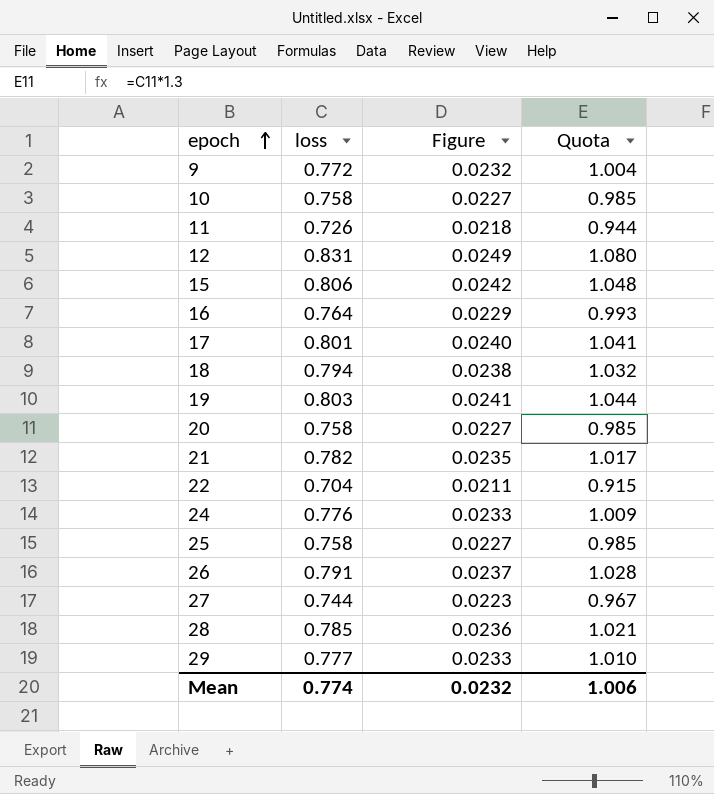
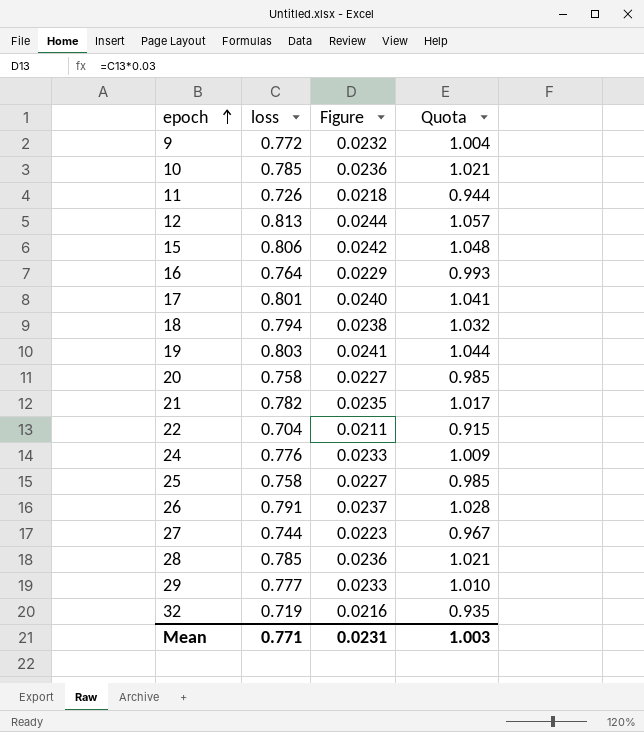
10 | loss: 0.758 -> 0.785
10 | Figure: 0.0227 -> 0.0236
10 | Quota: 0.985 -> 1.021
12 | loss: 0.831 -> 0.813
12 | Figure: 0.0249 -> 0.0244
12 | Quota: 1.080 -> 1.057
row 32: none -> 0.719 | 0.0216 | 0.935
Mean | loss: 0.774 -> 0.771
Mean | Figure: 0.0232 -> 0.0231
Mean | Quota: 1.006 -> 1.003

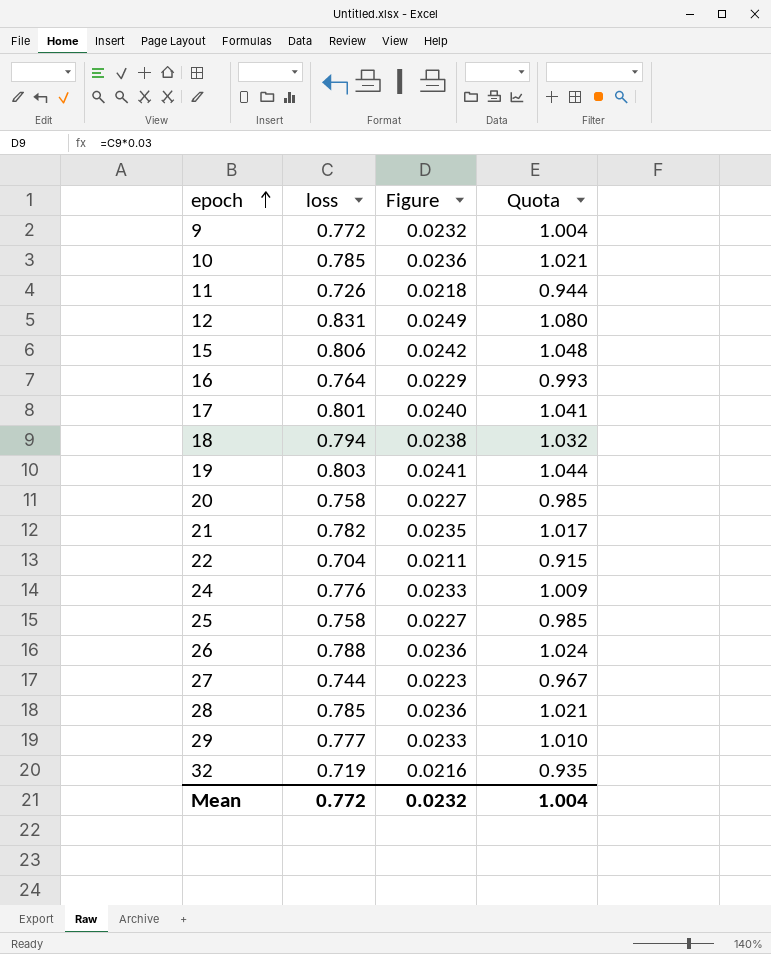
12 | loss: 0.813 -> 0.831
12 | Figure: 0.0244 -> 0.0249
12 | Quota: 1.057 -> 1.080
26 | loss: 0.791 -> 0.788
26 | Figure: 0.0237 -> 0.0236
26 | Quota: 1.028 -> 1.024
Mean | loss: 0.771 -> 0.772
Mean | Figure: 0.0231 -> 0.0232
Mean | Quota: 1.003 -> 1.004

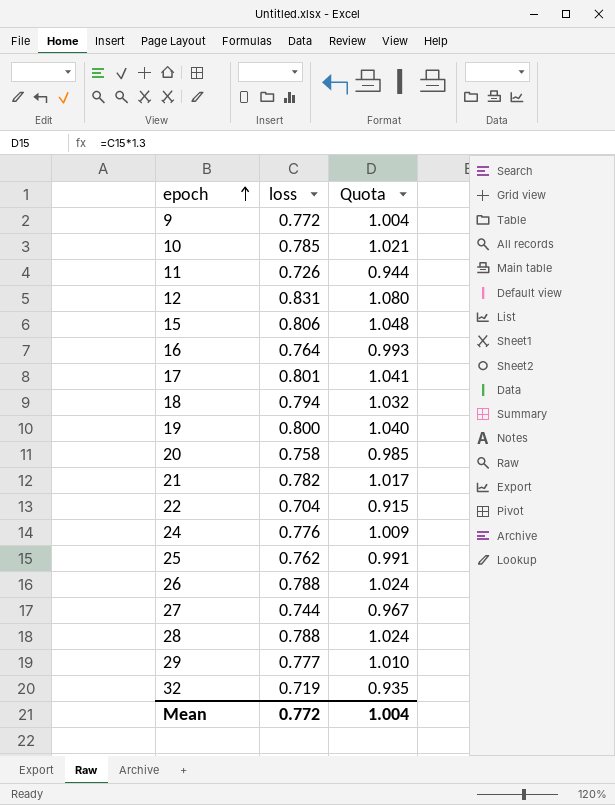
column Figure | formula: [loss] * 0.03 -> none
19 | loss: 0.803 -> 0.800
19 | Quota: 1.044 -> 1.040
25 | loss: 0.758 -> 0.762
25 | Quota: 0.985 -> 0.991
28 | loss: 0.785 -> 0.788
28 | Quota: 1.021 -> 1.024

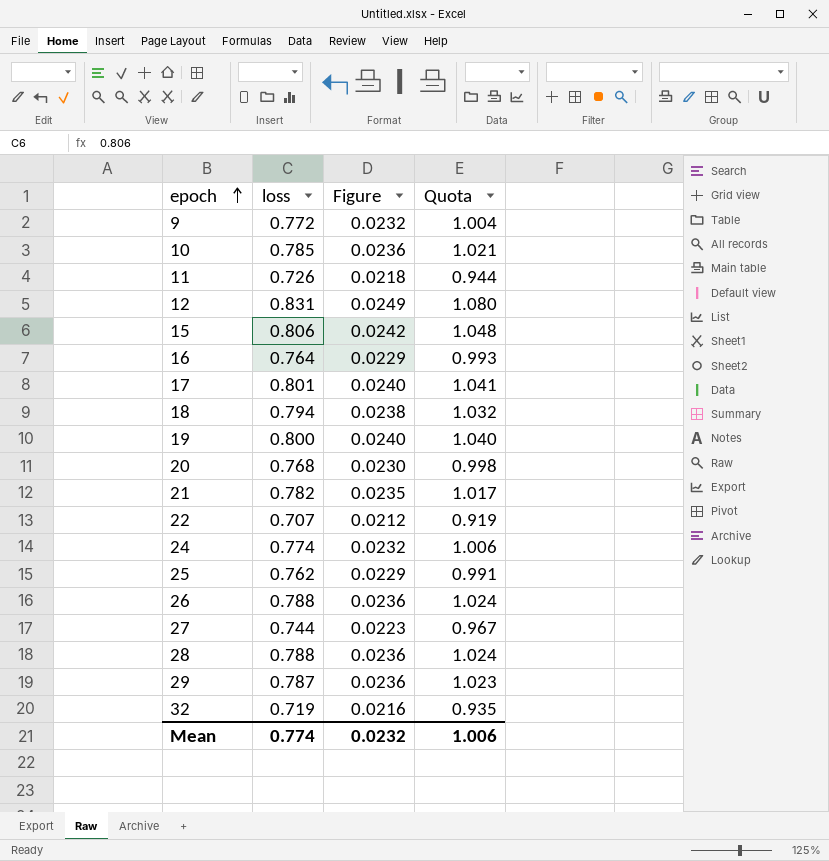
column Figure | formula: none -> [loss] * 0.03
20 | loss: 0.758 -> 0.768
20 | Quota: 0.985 -> 0.998
22 | loss: 0.704 -> 0.707
22 | Quota: 0.915 -> 0.919
24 | loss: 0.776 -> 0.774
24 | Quota: 1.009 -> 1.006
29 | loss: 0.777 -> 0.787
29 | Quota: 1.010 -> 1.023
Mean | loss: 0.772 -> 0.774
Mean | Quota: 1.004 -> 1.006

